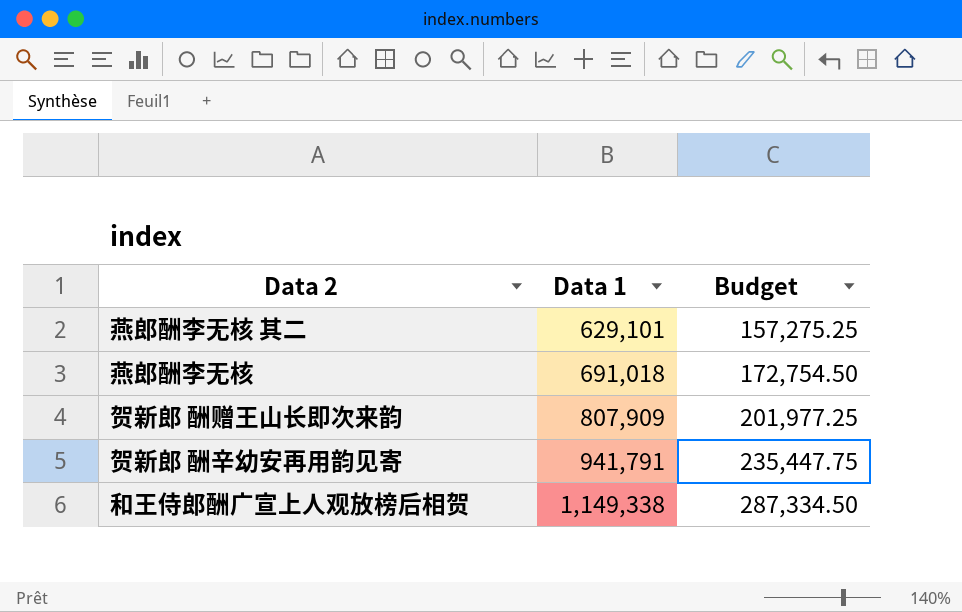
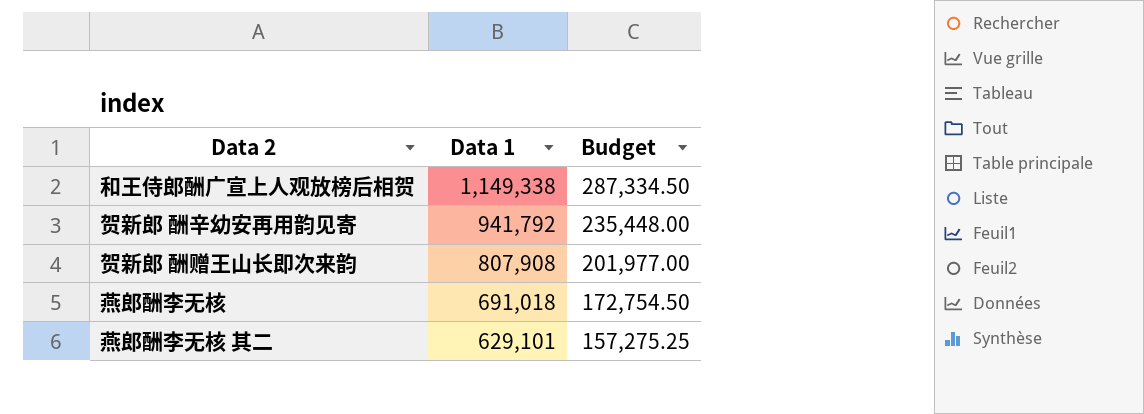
row order: Data 1 ascending -> Data 1 descending
贺新郎 酬辛幼安再用韵见寄 | Data 1: 941,791 -> 941,792
贺新郎 酬辛幼安再用韵见寄 | Budget: 235,447.75 -> 235,448.00
贺新郎 酬赠王山长即次来韵 | Data 1: 807,909 -> 807,908
贺新郎 酬赠王山长即次来韵 | Budget: 201,977.25 -> 201,977.00

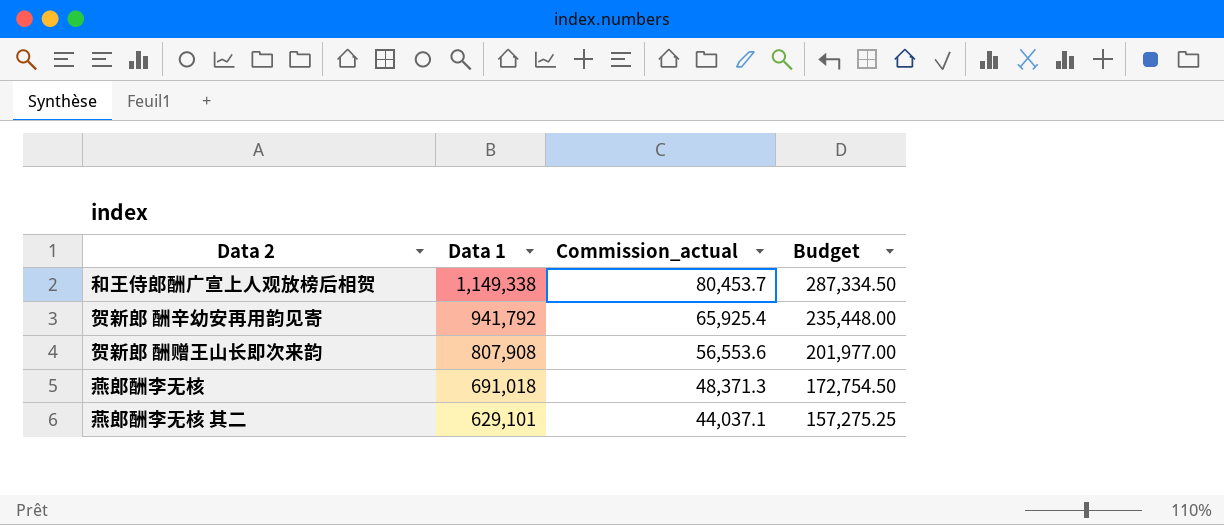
column Commission_actual | formula: none -> [Data 1] * 0.07

